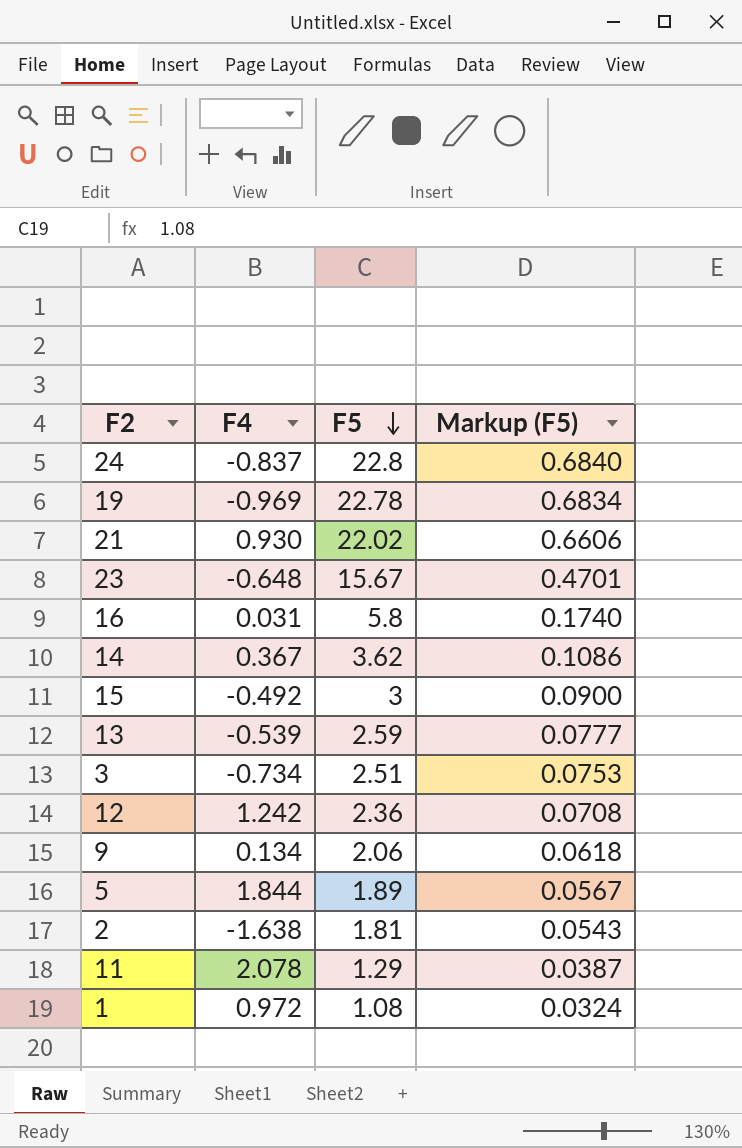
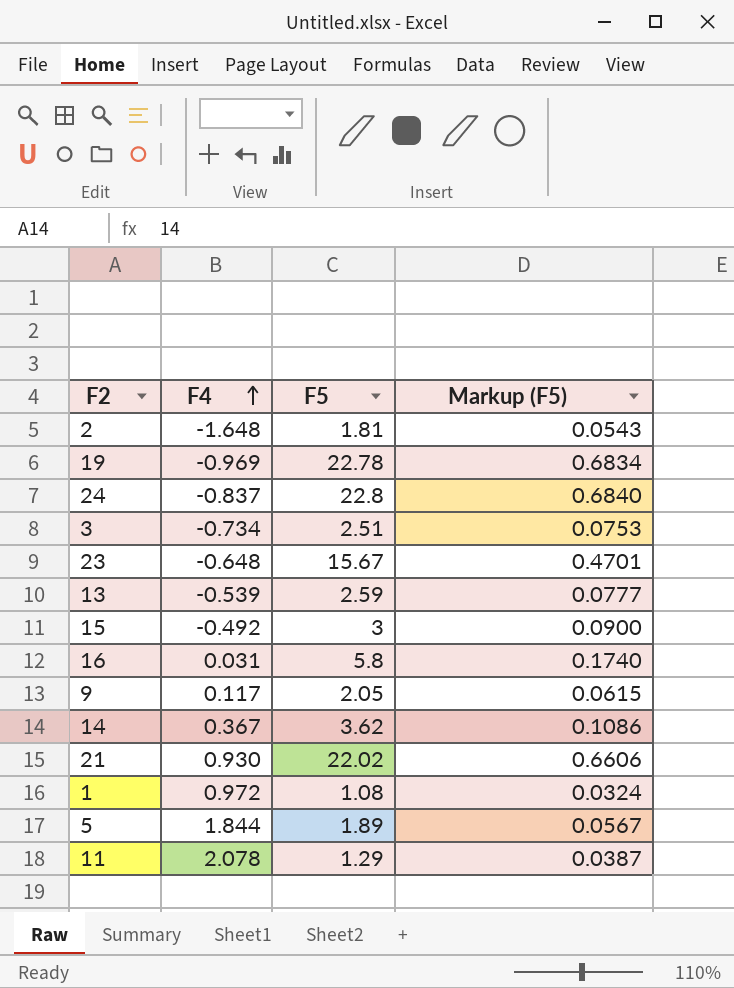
row order: F5 descending -> F4 ascending
row 12: 1.242 | 2.36 | 0.0708 -> none
2 | F4: -1.638 -> -1.648
9 | F4: 0.134 -> 0.117
9 | F5: 2.06 -> 2.05
9 | Markup (F5): 0.0618 -> 0.0615

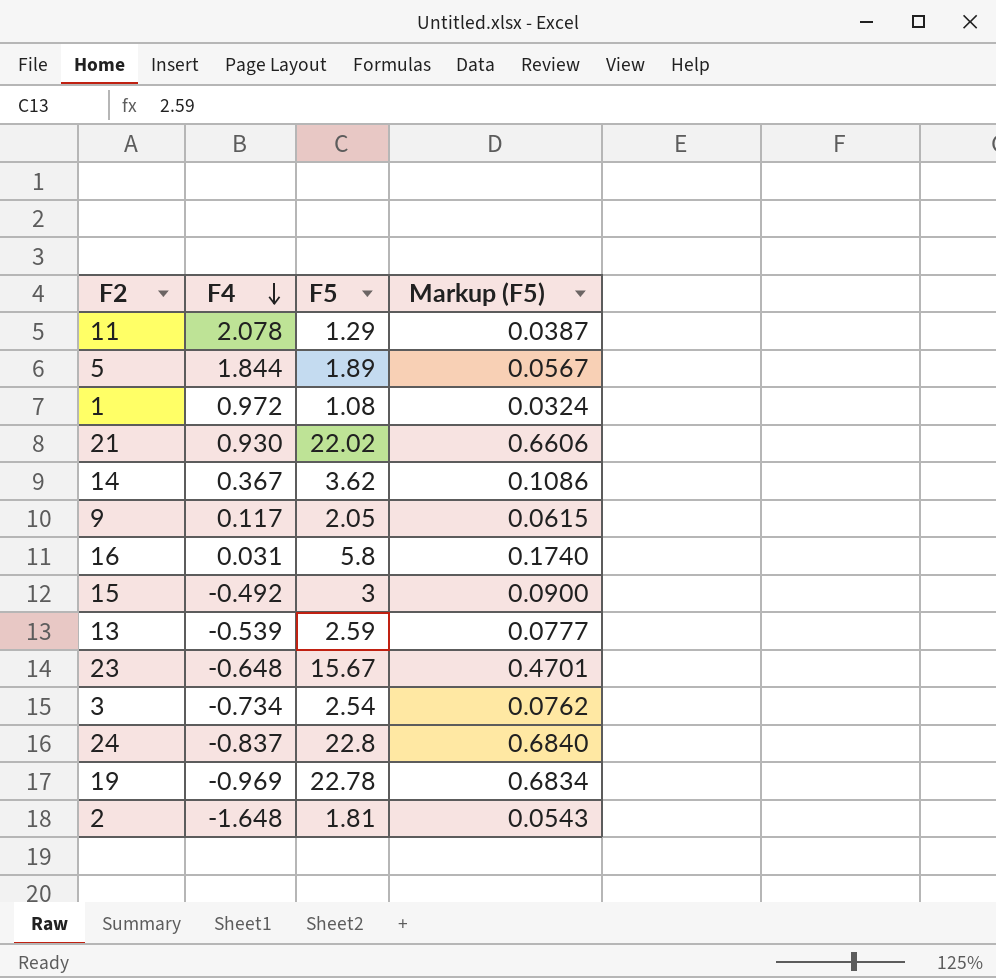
row order: F4 ascending -> F4 descending
3 | F5: 2.51 -> 2.54
3 | Markup (F5): 0.0753 -> 0.0762

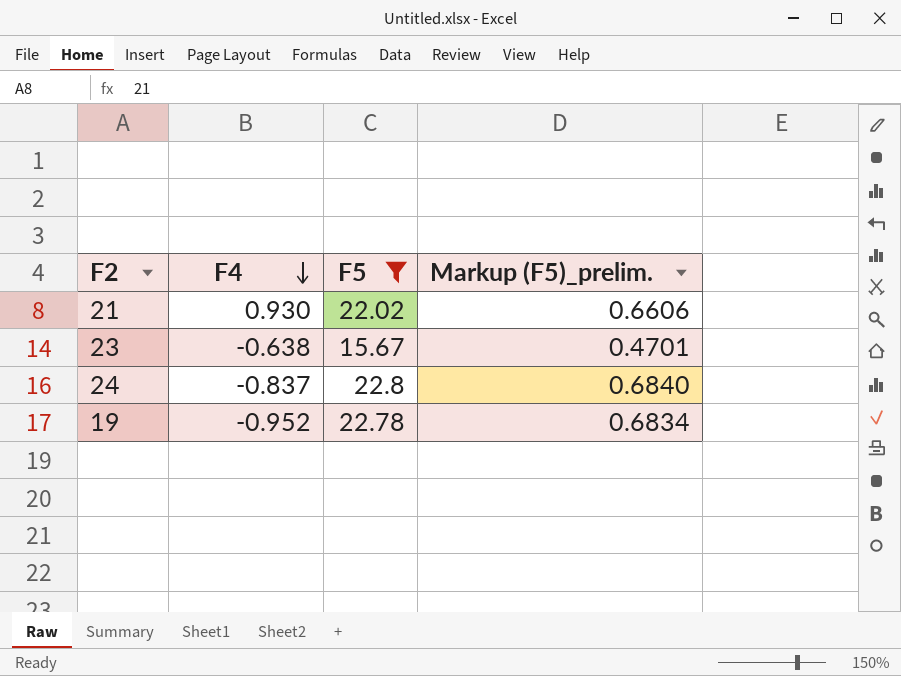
filter: none -> F5 >= 15.67
column name: Markup (F5) -> Markup (F5)_prelim.
23 | F4: -0.648 -> -0.638
19 | F4: -0.969 -> -0.952

